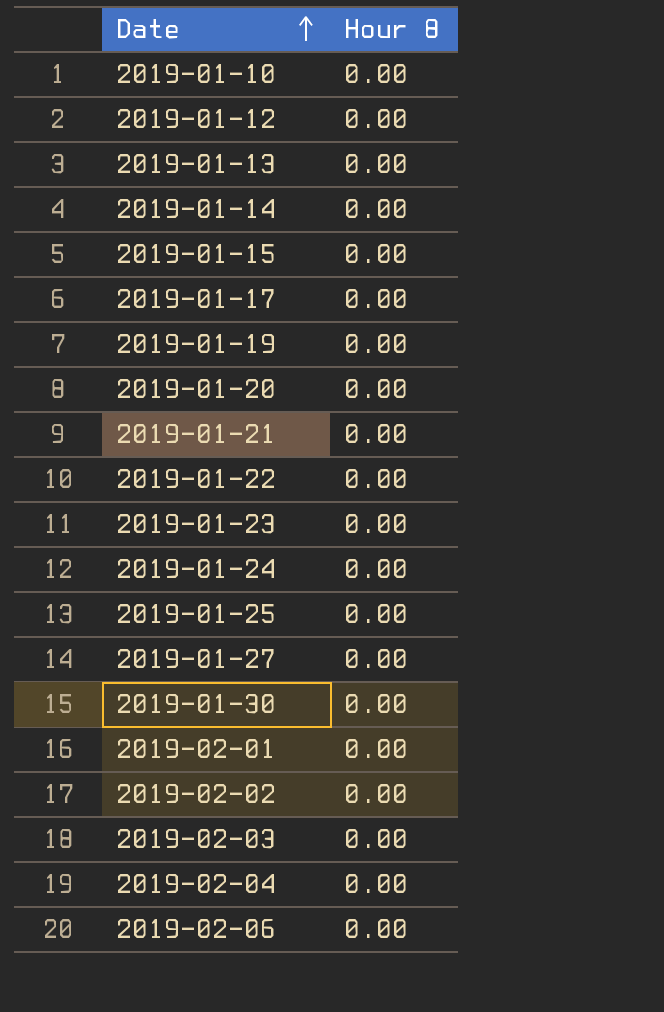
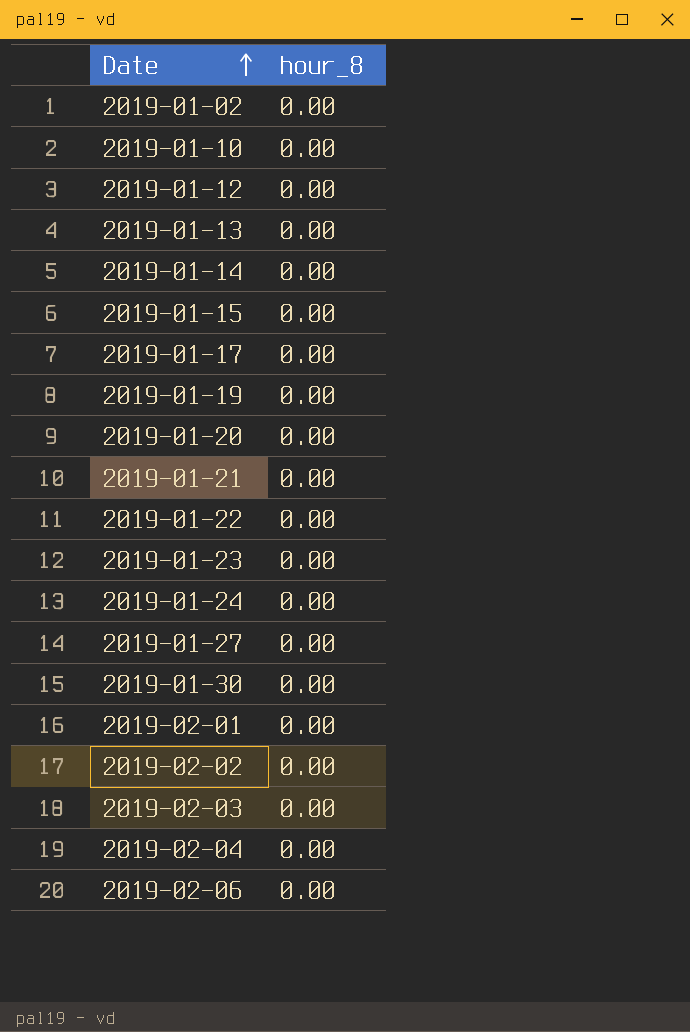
column name: Hour 8 -> hour_8
row 2019-01-25: 0.00 -> none
row 2019-01-02: none -> 0.00

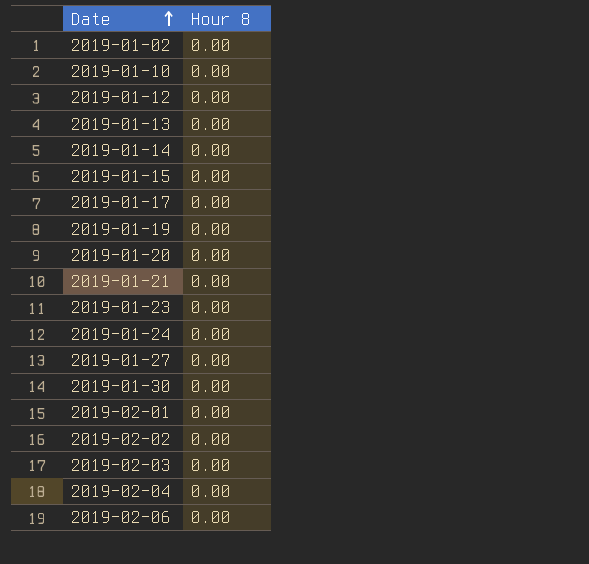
column name: hour_8 -> Hour 8
row 2019-01-22: 0.00 -> none

